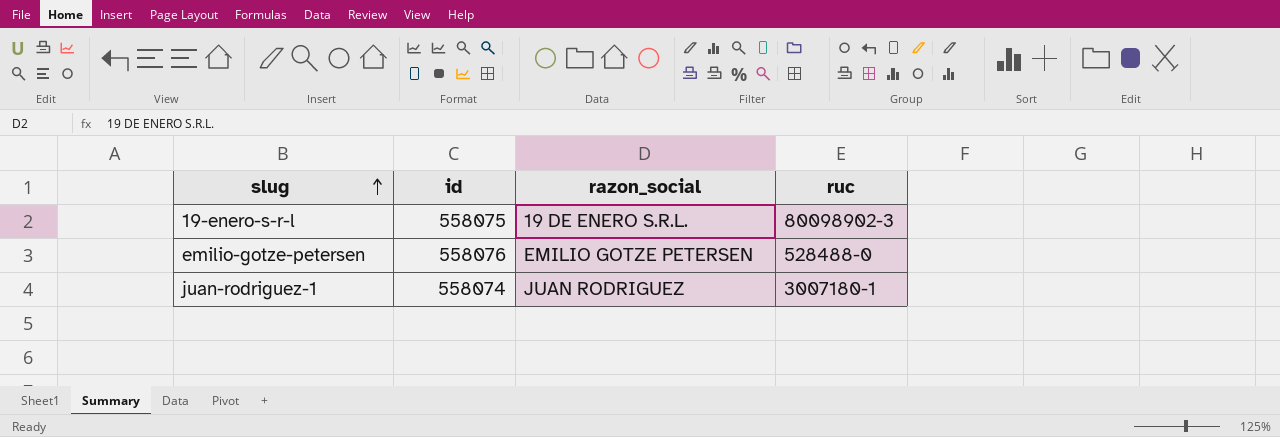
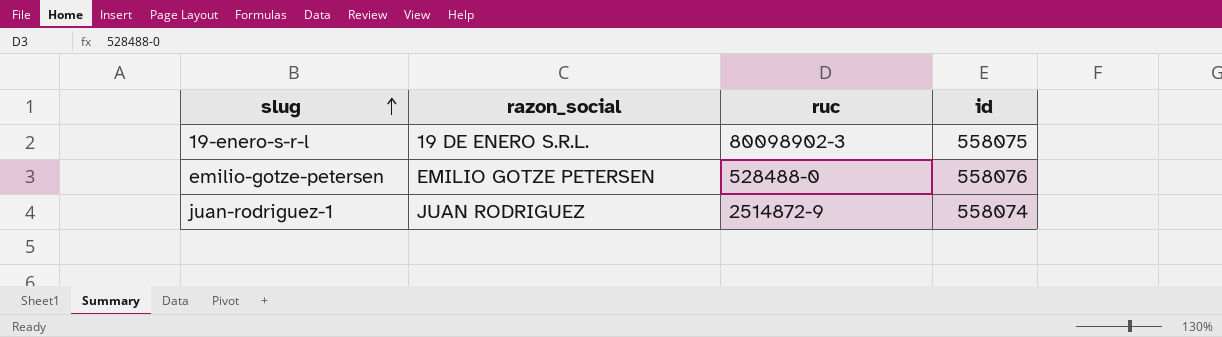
column id | position: 2 -> 4
juan-rodriguez-1 | ruc: 3007180-1 -> 2514872-9

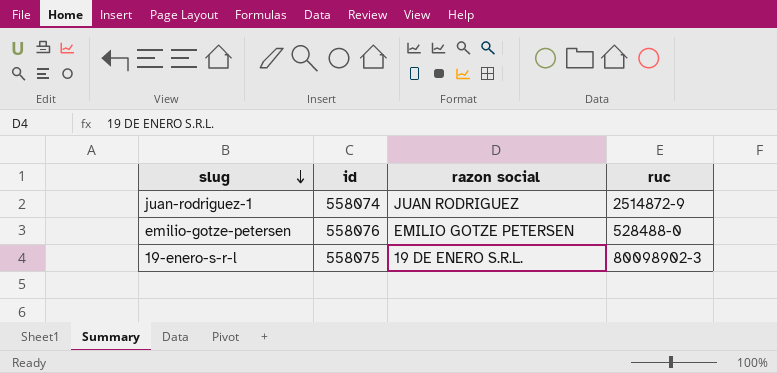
row order: slug ascending -> slug descending
column id | position: 4 -> 2
column name: razon_social -> razon social

